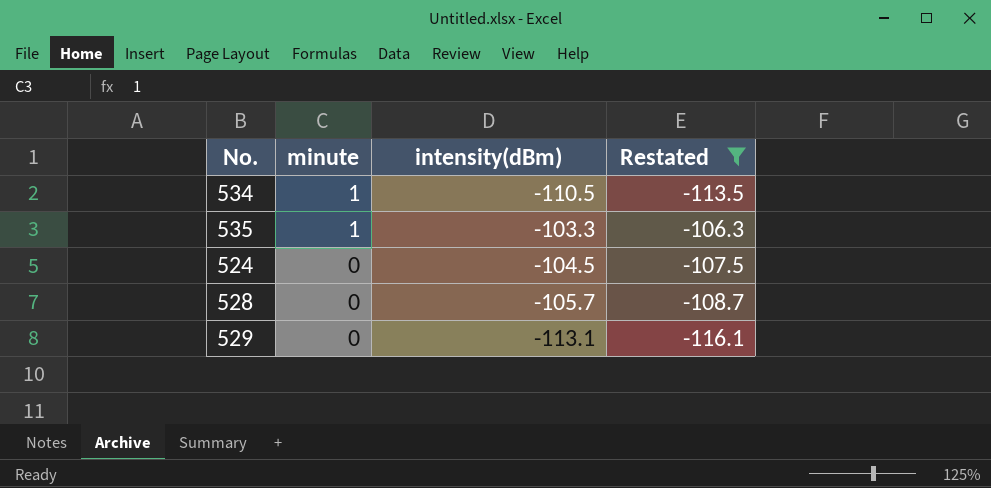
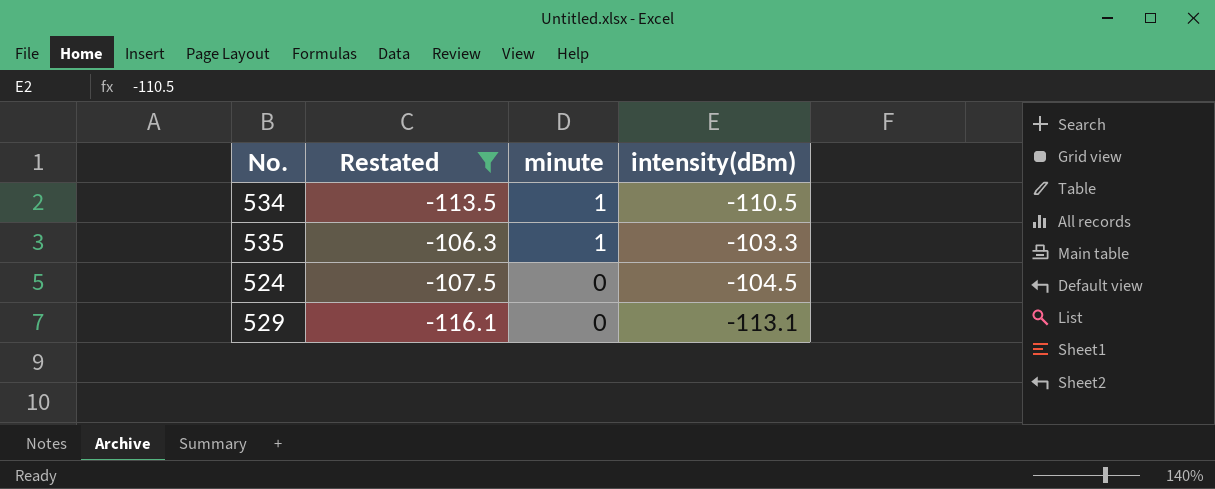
column Restated | position: 4 -> 2
row 528: 0 | -105.7 | -108.7 -> none

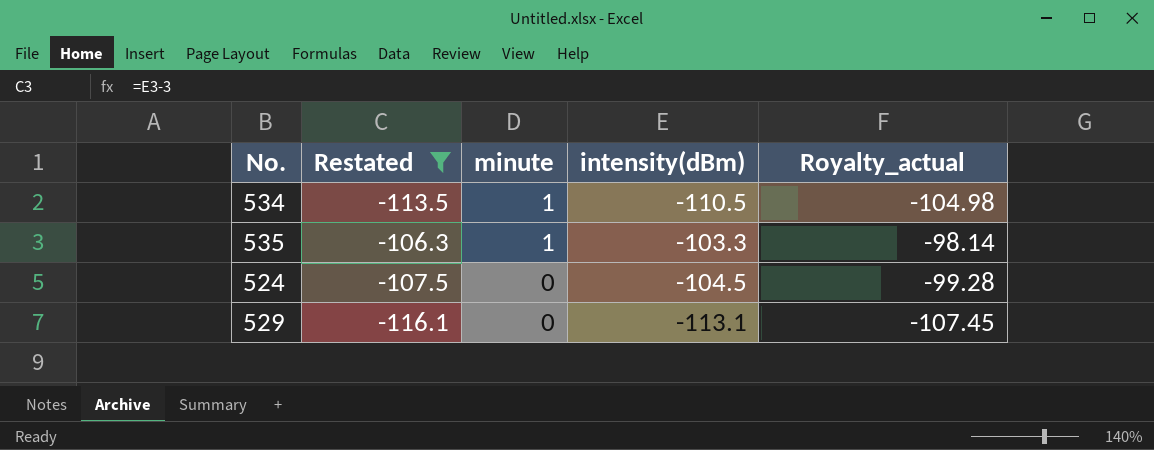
column Royalty_actual | formula: none -> [intensity(dBm)] * 0.95

